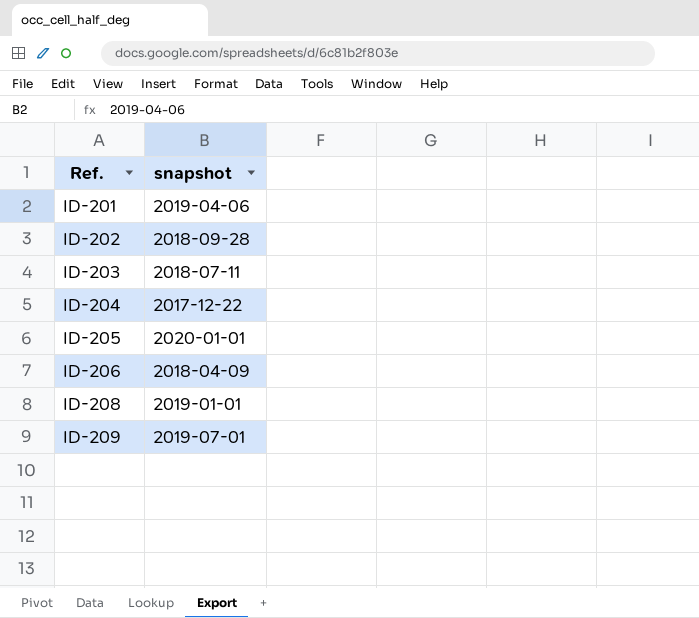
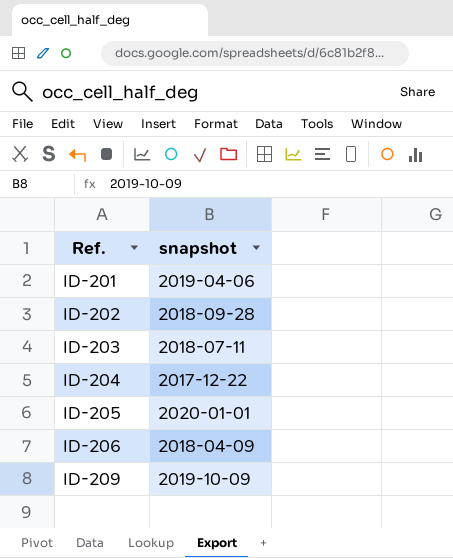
row ID-208: 2019-01-01 -> none
ID-209 | snapshot: 2019-07-01 -> 2019-10-09

